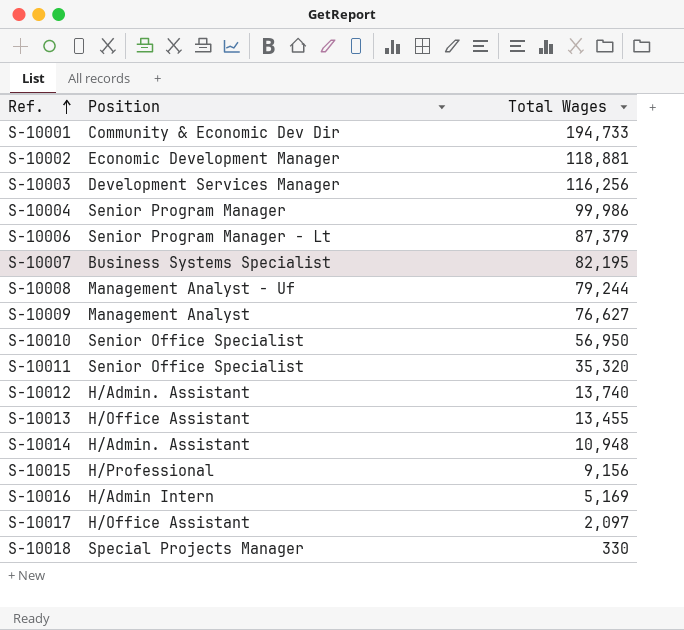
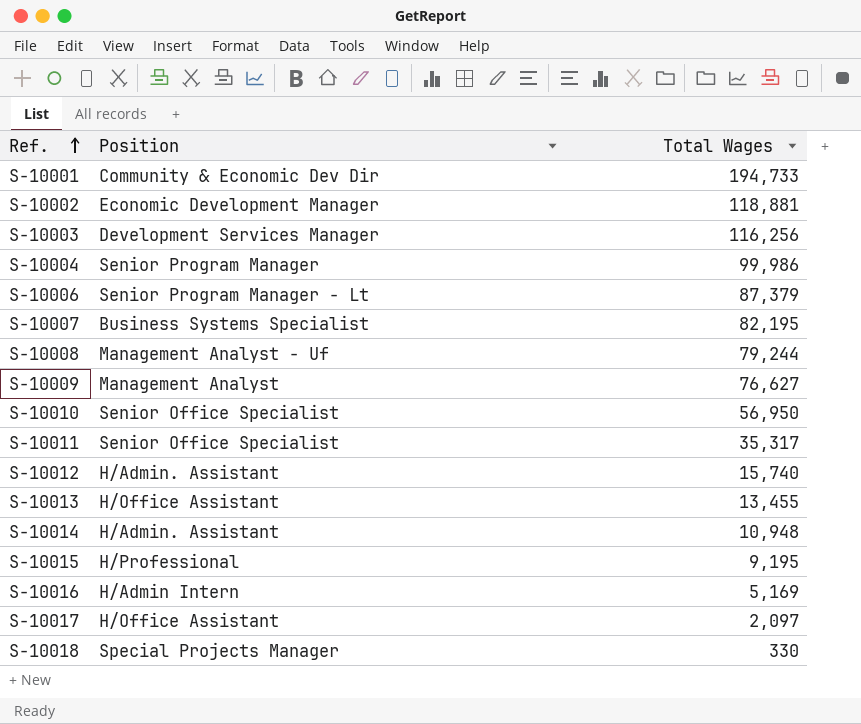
S-10011 | Total Wages: 35,320 -> 35,317
S-10012 | Total Wages: 13,740 -> 15,740
S-10015 | Total Wages: 9,156 -> 9,195

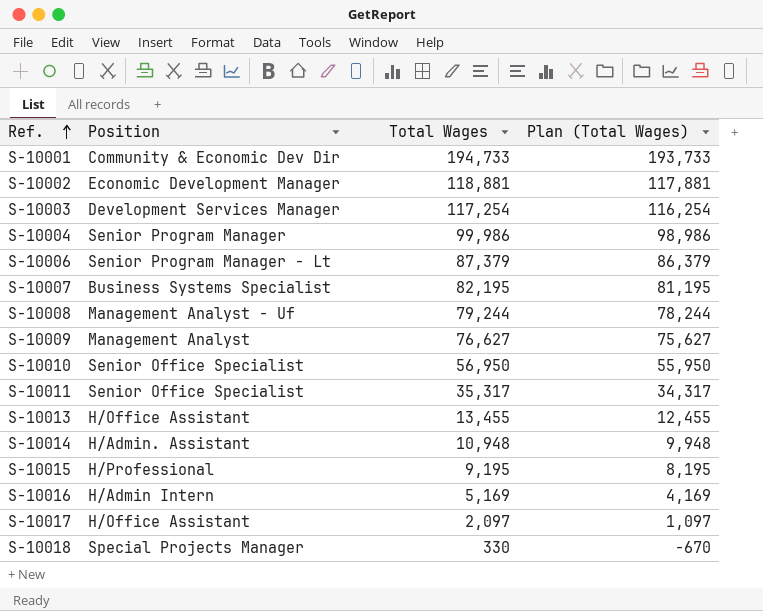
column Plan (Total Wages) | formula: none -> [Total Wages] - 1000
row S-10012: H/Admin. Assistant | 15,740 -> none
S-10003 | Total Wages: 116,256 -> 117,254

